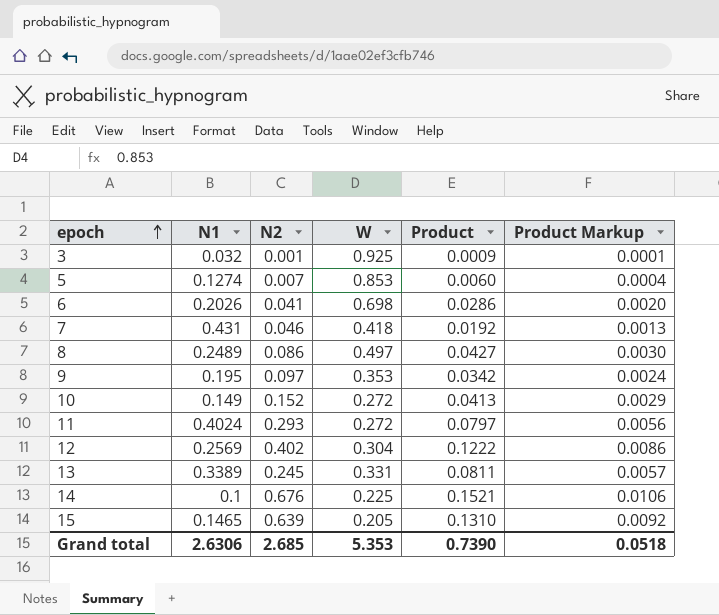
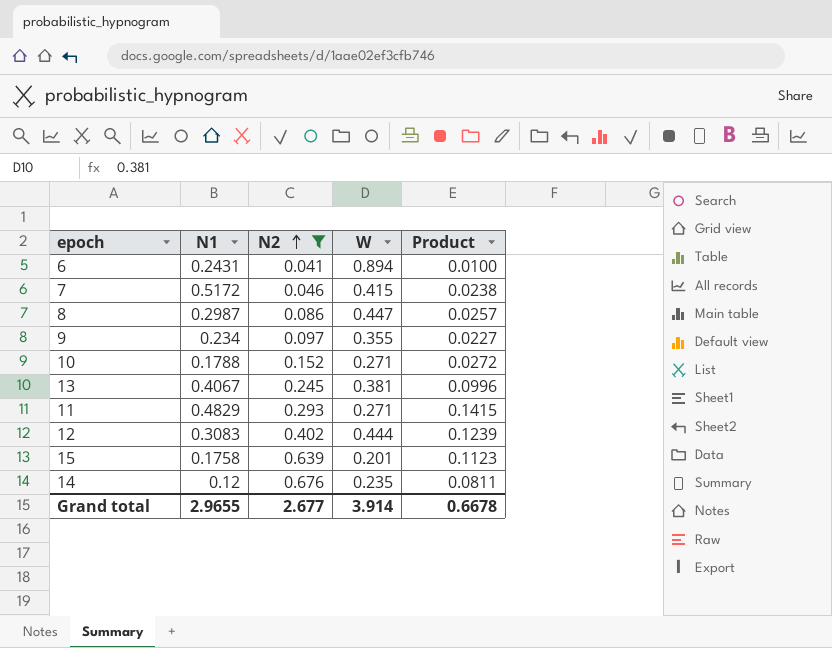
filter: none -> N2 >= 0.041
row order: epoch ascending -> N2 ascending
column Product Markup | formula: [Product] * 0.07 -> none
column Product | formula: [N2] * [W] -> [N1] * [N2]
6 | N1: 0.2026 -> 0.2431
6 | W: 0.698 -> 0.894
7 | N1: 0.431 -> 0.5172
7 | W: 0.418 -> 0.415
8 | N1: 0.2489 -> 0.2987
8 | W: 0.497 -> 0.447
9 | N1: 0.195 -> 0.234
9 | W: 0.353 -> 0.355
10 | N1: 0.149 -> 0.1788
10 | W: 0.272 -> 0.271
13 | N1: 0.3389 -> 0.4067
13 | W: 0.331 -> 0.381
11 | N1: 0.4024 -> 0.4829
11 | W: 0.272 -> 0.271
12 | N1: 0.2569 -> 0.3083
12 | W: 0.304 -> 0.444
15 | N1: 0.1465 -> 0.1758
15 | W: 0.205 -> 0.201
14 | N1: 0.1 -> 0.12
14 | W: 0.225 -> 0.235
Grand total | N1: 2.6306 -> 2.9655
Grand total | N2: 2.685 -> 2.677
Grand total | W: 5.353 -> 3.914
Grand total | Product: 0.7390 -> 0.6678

